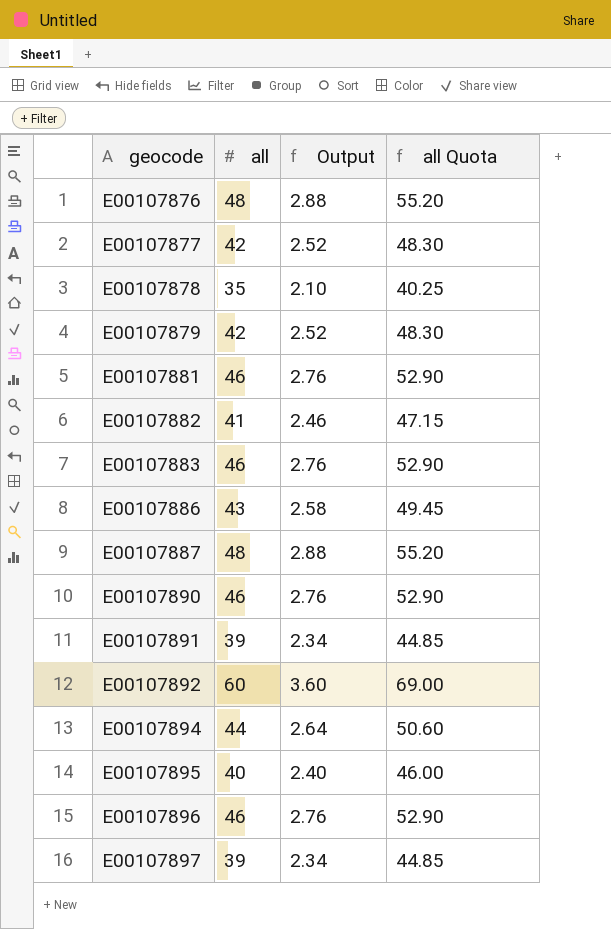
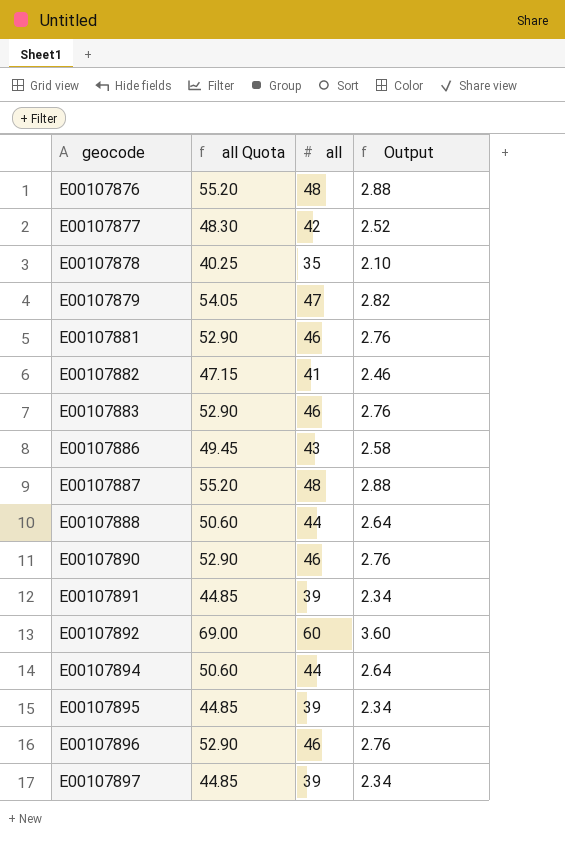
column all Quota | position: 4 -> 2
E00107879 | all Quota: 48.30 -> 54.05
E00107879 | all: 42 -> 47
E00107879 | Output: 2.52 -> 2.82
row E00107888: none -> 50.60 | 44 | 2.64
E00107895 | all Quota: 46.00 -> 44.85
E00107895 | all: 40 -> 39
E00107895 | Output: 2.40 -> 2.34

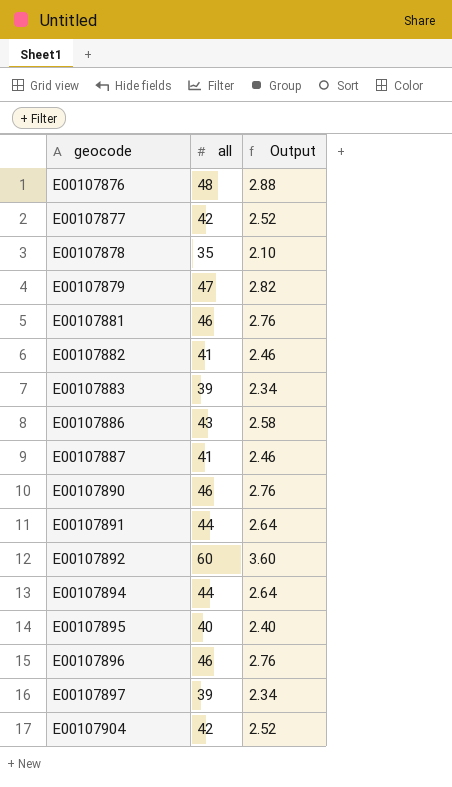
column all Quota | formula: [all] * 1.15 -> none
row E00107888: 50.60 | 44 | 2.64 -> none
E00107883 | all: 46 -> 39
E00107883 | Output: 2.76 -> 2.34
E00107887 | all: 48 -> 41
E00107887 | Output: 2.88 -> 2.46
E00107891 | all: 39 -> 44
E00107891 | Output: 2.34 -> 2.64
E00107895 | all: 39 -> 40
E00107895 | Output: 2.34 -> 2.40
row E00107904: none -> 42 | 2.52

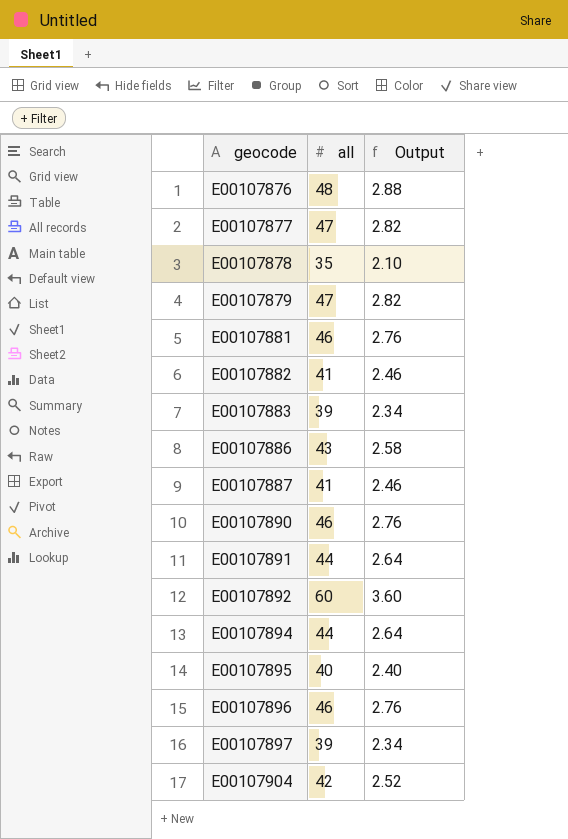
E00107877 | all: 42 -> 47
E00107877 | Output: 2.52 -> 2.82

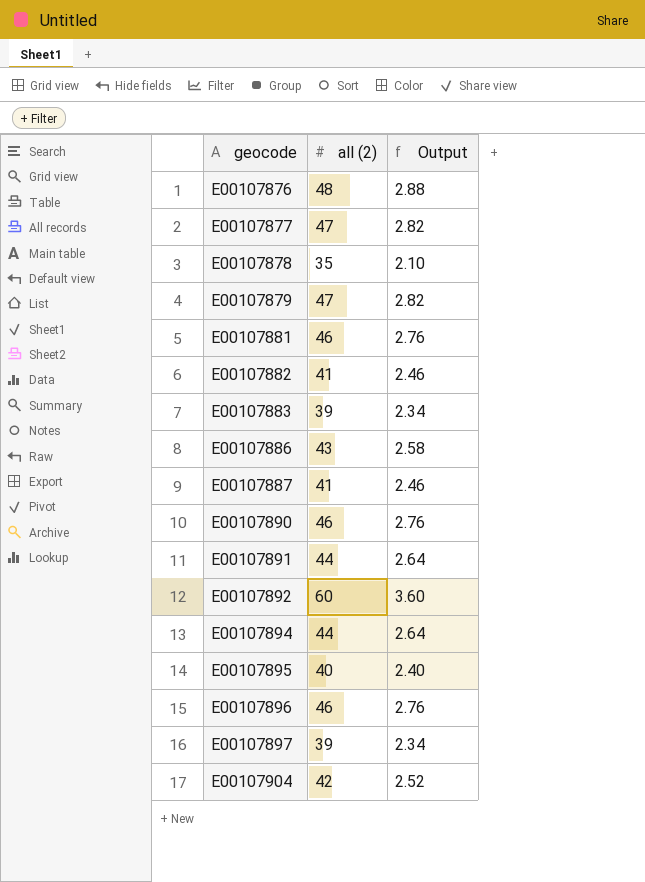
column name: all -> all (2)

